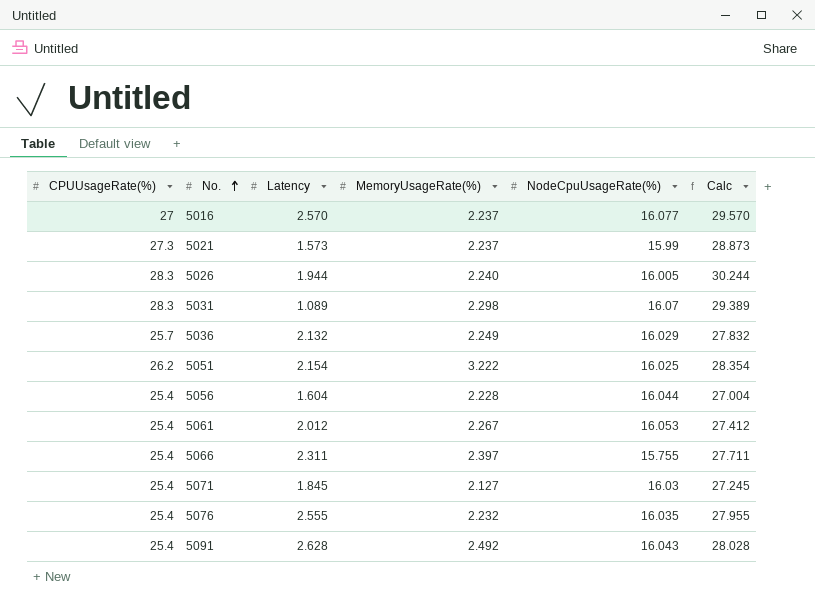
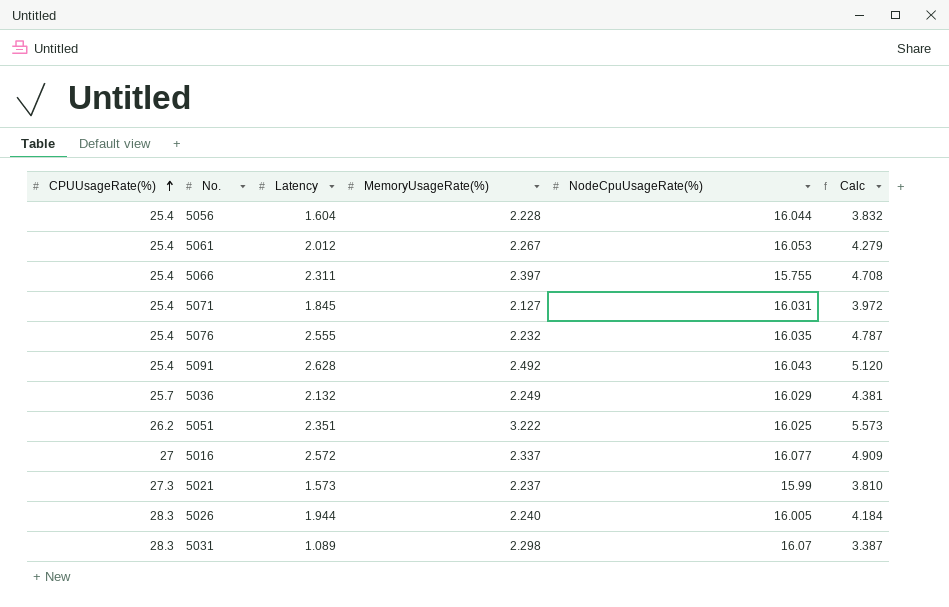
row order: No. ascending -> CPUUsageRate(%) ascending
column Calc | formula: [CPUUsageRate(%)] + [Latency] -> [Latency] + [MemoryUsageRate(%)]
5071 | NodeCpuUsageRate(%): 16.03 -> 16.031
5051 | Latency: 2.154 -> 2.351
5016 | Latency: 2.570 -> 2.572
5016 | MemoryUsageRate(%): 2.237 -> 2.337

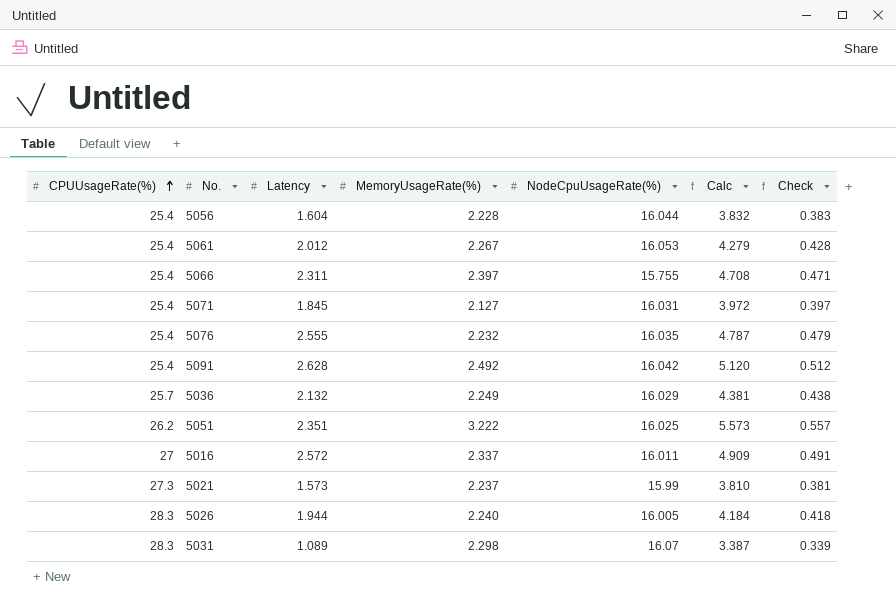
column Check | formula: none -> [Calc] * 0.1
5091 | NodeCpuUsageRate(%): 16.043 -> 16.042
5016 | NodeCpuUsageRate(%): 16.077 -> 16.011

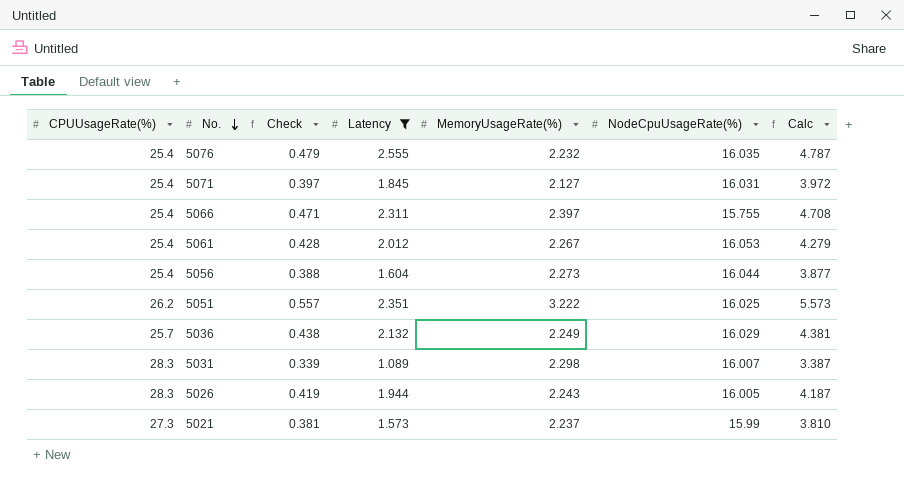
filter: none -> Latency <= 2.555
row order: CPUUsageRate(%) ascending -> No. descending
column Check | position: 7 -> 3
5056 | Check: 0.383 -> 0.388
5056 | MemoryUsageRate(%): 2.228 -> 2.273
5056 | Calc: 3.832 -> 3.877
5031 | NodeCpuUsageRate(%): 16.07 -> 16.007
5026 | Check: 0.418 -> 0.419
5026 | MemoryUsageRate(%): 2.240 -> 2.243
5026 | Calc: 4.184 -> 4.187

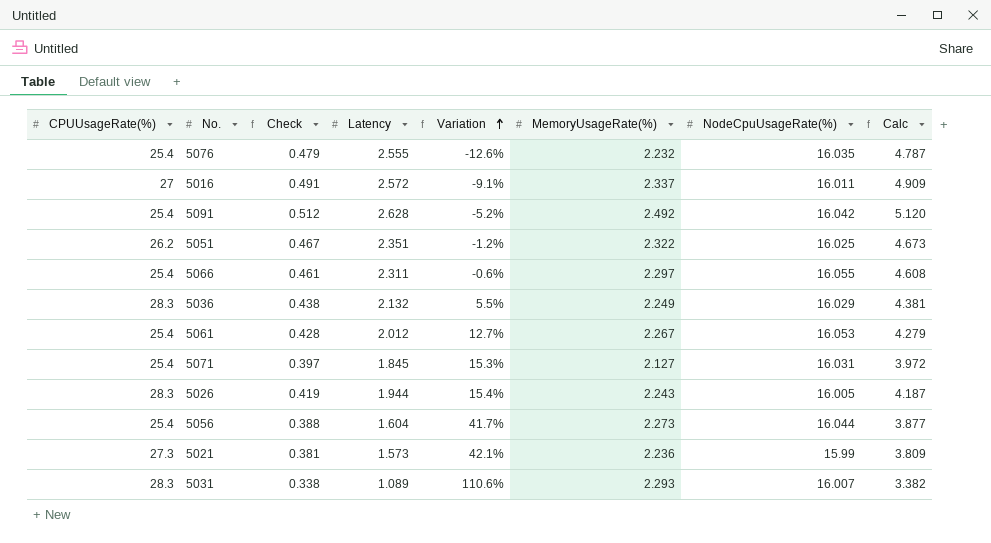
filter: Latency <= 2.555 -> none
row order: No. descending -> Variation ascending
column Variation | formula: none -> ([MemoryUsageRate(%)] - [Latency]) / [Latency]
5051 | Check: 0.557 -> 0.467
5051 | MemoryUsageRate(%): 3.222 -> 2.322
5051 | Calc: 5.573 -> 4.673
5066 | Check: 0.471 -> 0.461
5066 | MemoryUsageRate(%): 2.397 -> 2.297
5066 | NodeCpuUsageRate(%): 15.755 -> 16.055
5066 | Calc: 4.708 -> 4.608
5036 | CPUUsageRate(%): 25.7 -> 28.3
5021 | MemoryUsageRate(%): 2.237 -> 2.236
5021 | Calc: 3.810 -> 3.809
5031 | Check: 0.339 -> 0.338
5031 | MemoryUsageRate(%): 2.298 -> 2.293
5031 | Calc: 3.387 -> 3.382

